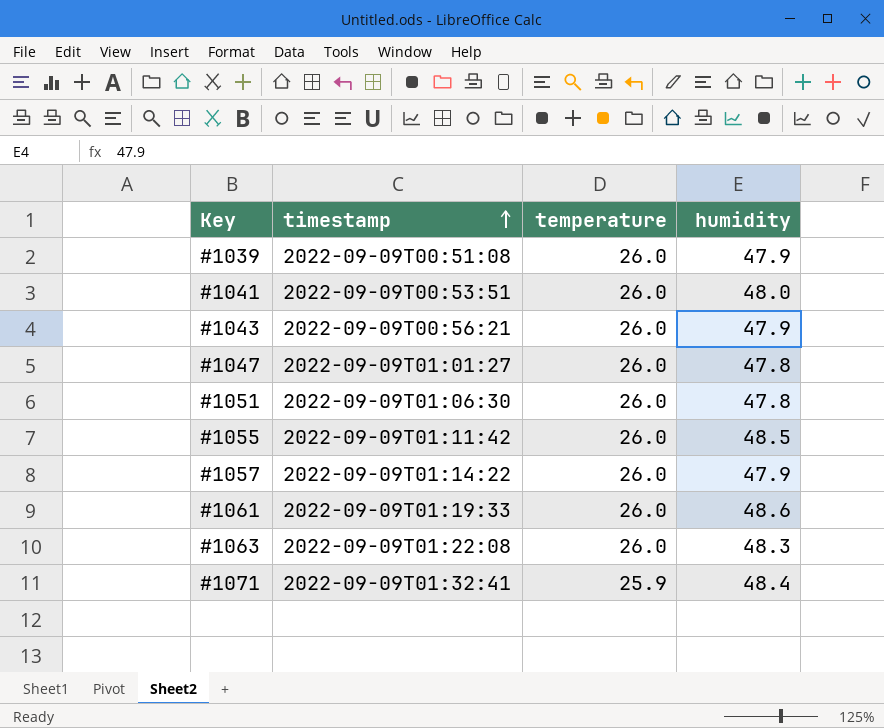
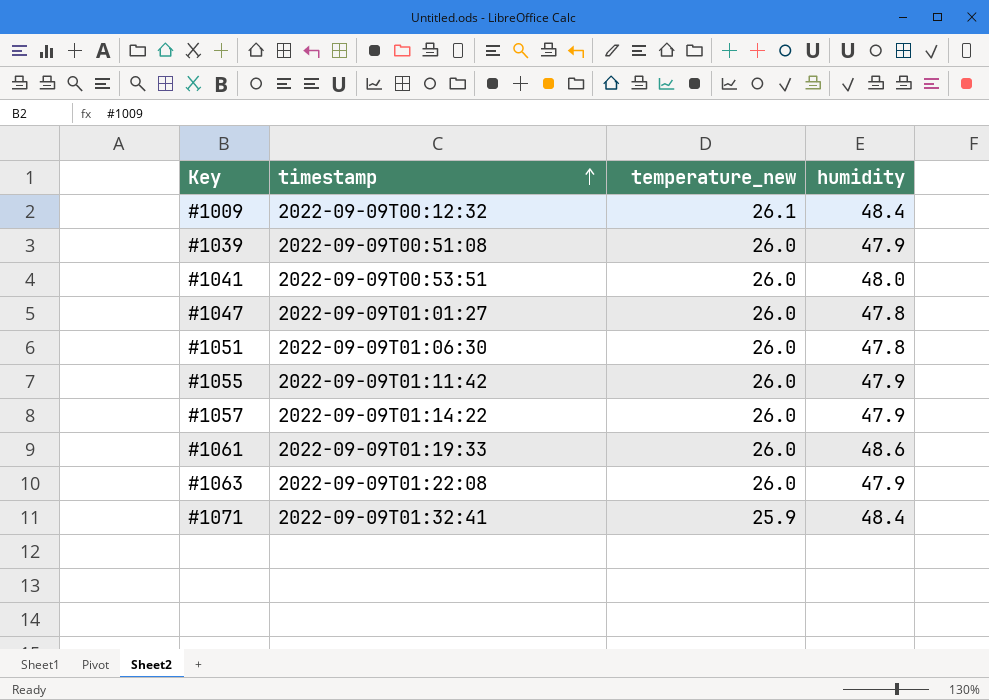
column name: temperature -> temperature_new
row #1043: 2022-09-09T00:56:21 | 26.0 | 47.9 -> none
row #1009: none -> 2022-09-09T00:12:32 | 26.1 | 48.4
#1055 | humidity: 48.5 -> 47.9
#1063 | humidity: 48.3 -> 47.9

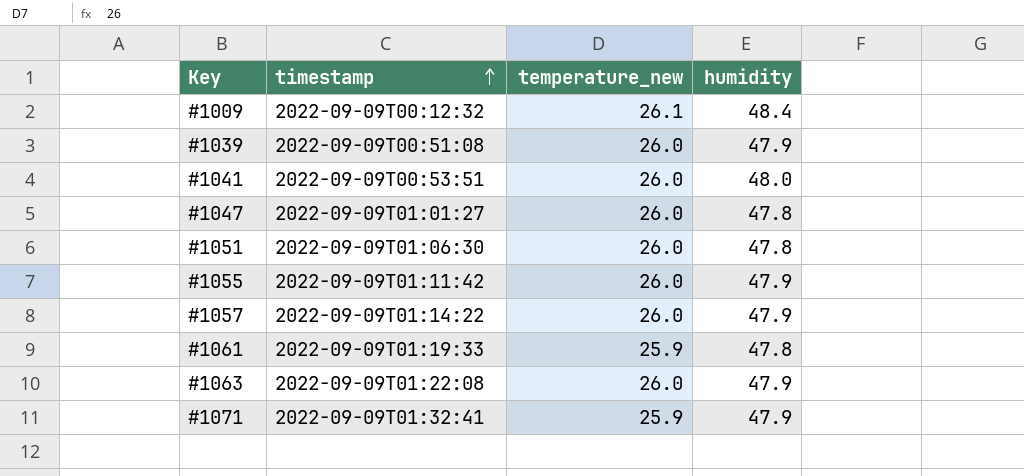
#1061 | temperature_new: 26.0 -> 25.9
#1061 | humidity: 48.6 -> 47.8
#1071 | humidity: 48.4 -> 47.9

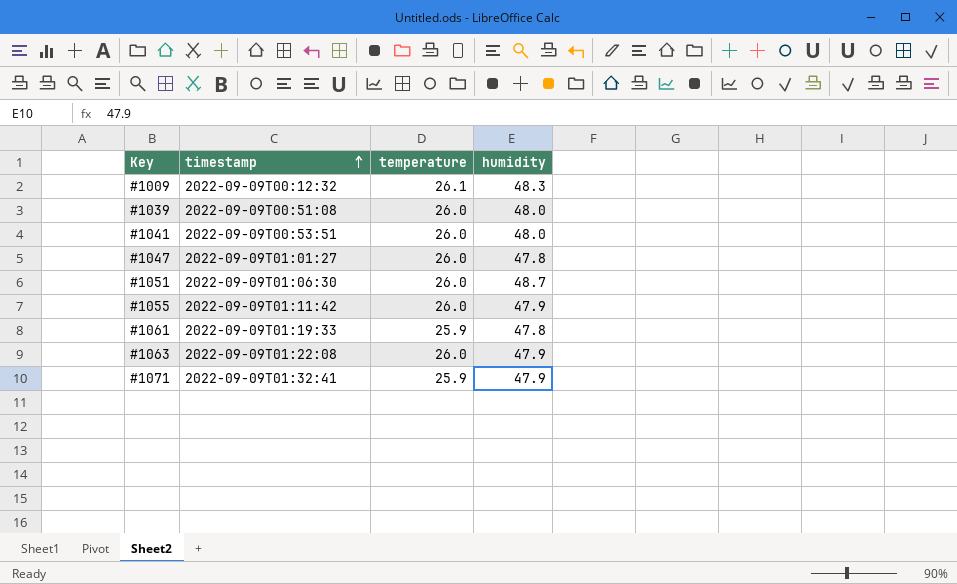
column name: temperature_new -> temperature
row #1057: 2022-09-09T01:14:22 | 26.0 | 47.9 -> none
#1009 | humidity: 48.4 -> 48.3
#1039 | humidity: 47.9 -> 48.0
#1051 | humidity: 47.8 -> 48.7

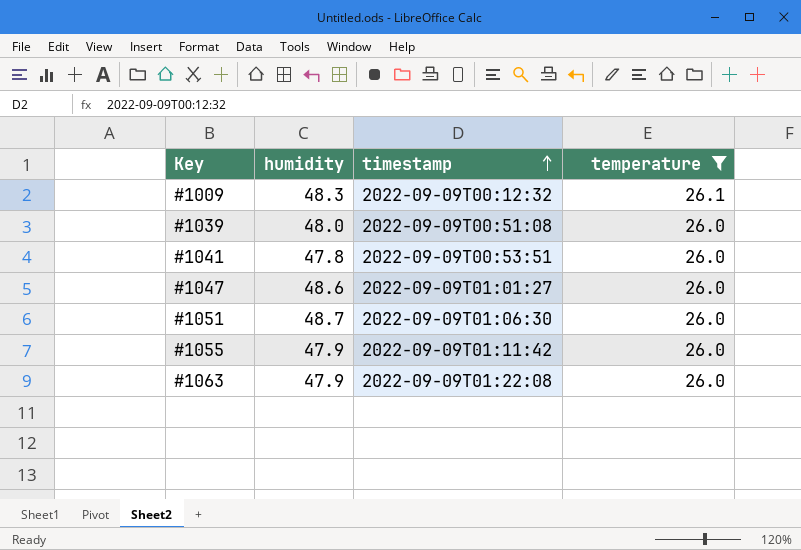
filter: none -> temperature != 25.9
column humidity | position: 4 -> 2
#1041 | humidity: 48.0 -> 47.8
#1047 | humidity: 47.8 -> 48.6

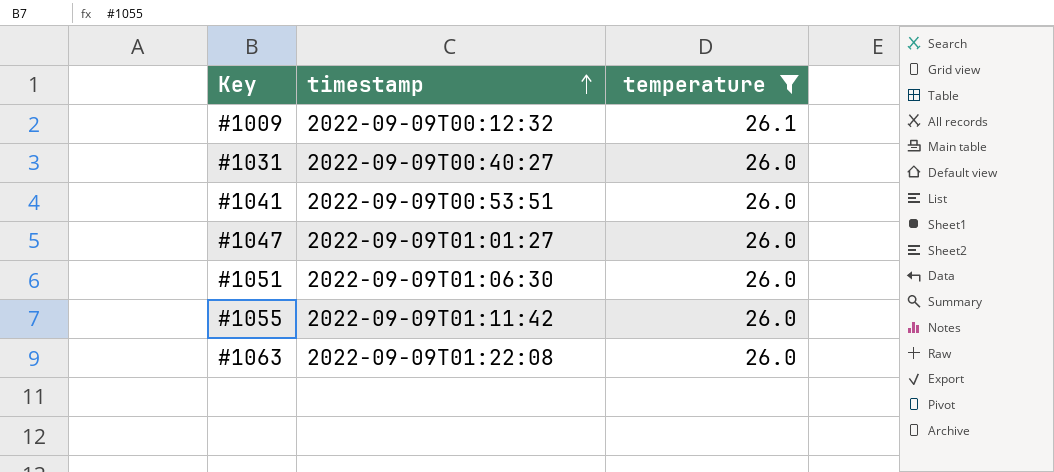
column humidity | position: 2 -> none
row #1039: 48.0 | 2022-09-09T00:51:08 | 26.0 -> none
row #1031: none -> 2022-09-09T00:40:27 | 26.0

